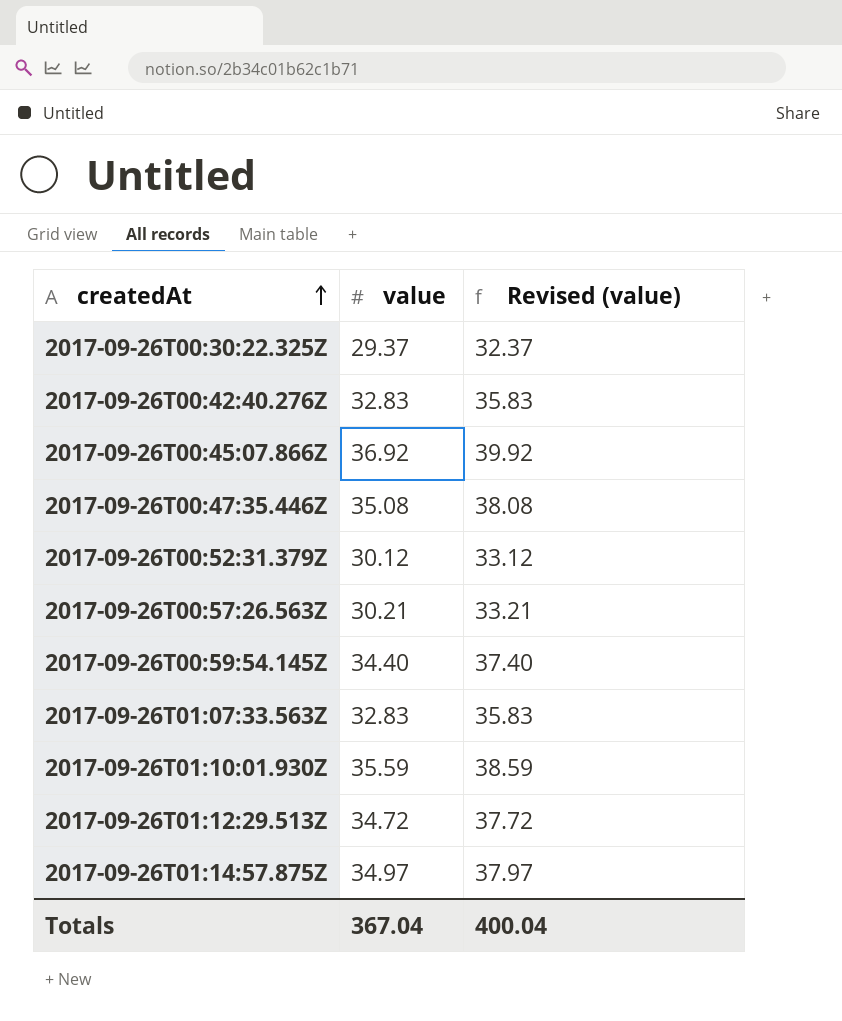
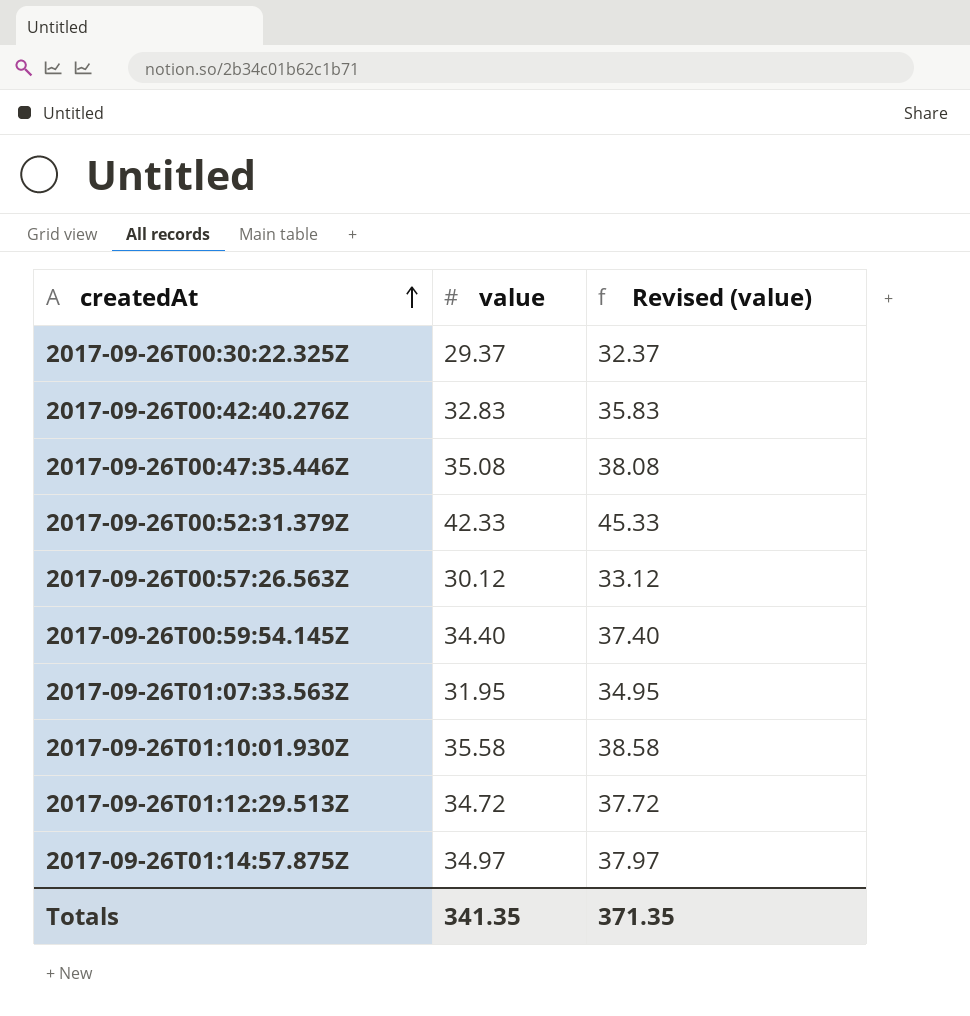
row 2017-09-26T00:45:07.866Z: 36.92 | 39.92 -> none
2017-09-26T00:52:31.379Z | value: 30.12 -> 42.33
2017-09-26T00:52:31.379Z | Revised (value): 33.12 -> 45.33
2017-09-26T00:57:26.563Z | value: 30.21 -> 30.12
2017-09-26T00:57:26.563Z | Revised (value): 33.21 -> 33.12
2017-09-26T01:07:33.563Z | value: 32.83 -> 31.95
2017-09-26T01:07:33.563Z | Revised (value): 35.83 -> 34.95
2017-09-26T01:10:01.930Z | value: 35.59 -> 35.58
2017-09-26T01:10:01.930Z | Revised (value): 38.59 -> 38.58
Totals | value: 367.04 -> 341.35
Totals | Revised (value): 400.04 -> 371.35

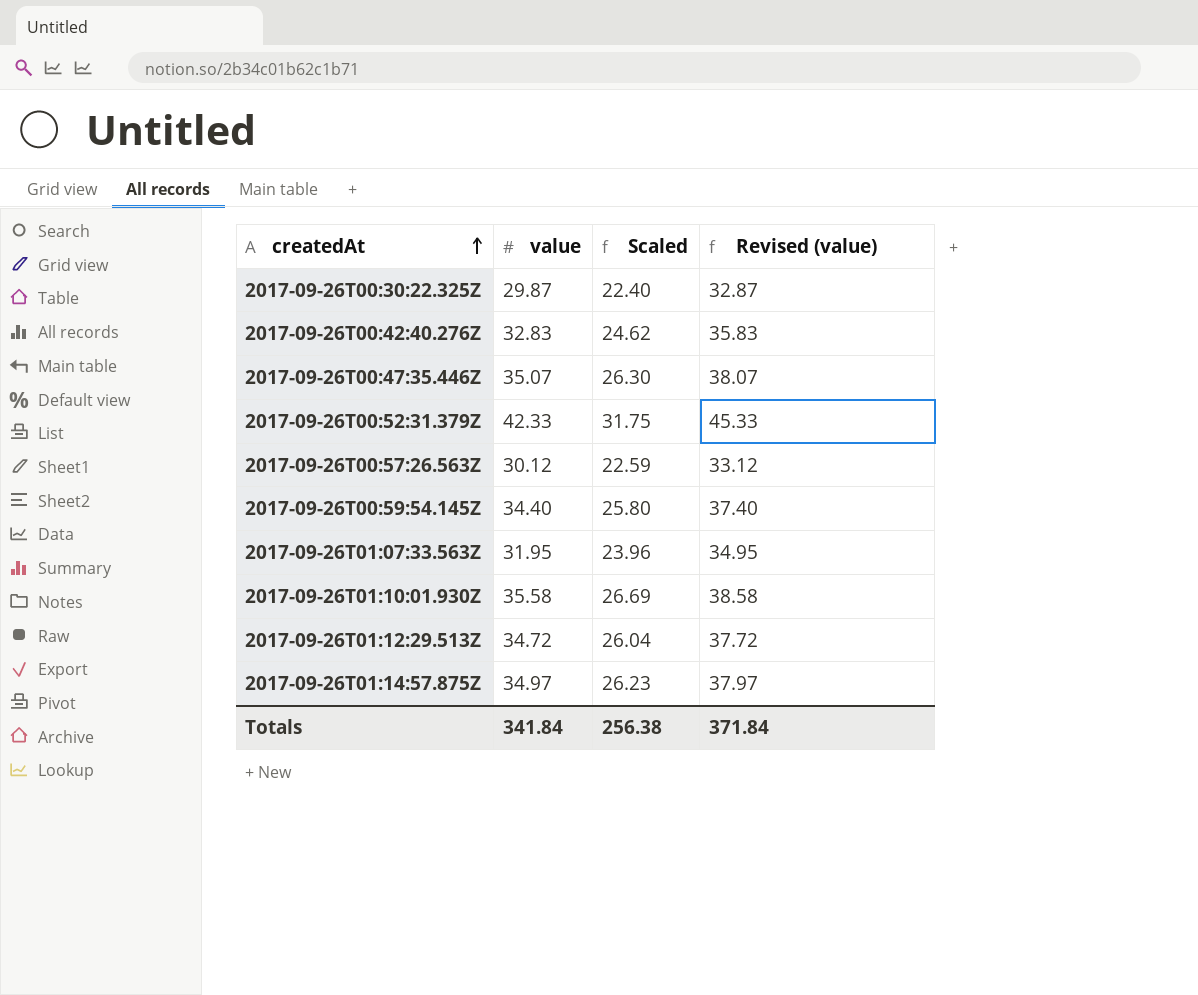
column Scaled | formula: none -> [value] * 0.75
2017-09-26T00:30:22.325Z | value: 29.37 -> 29.87
2017-09-26T00:30:22.325Z | Revised (value): 32.37 -> 32.87
2017-09-26T00:47:35.446Z | value: 35.08 -> 35.07
2017-09-26T00:47:35.446Z | Revised (value): 38.08 -> 38.07
Totals | value: 341.35 -> 341.84
Totals | Revised (value): 371.35 -> 371.84

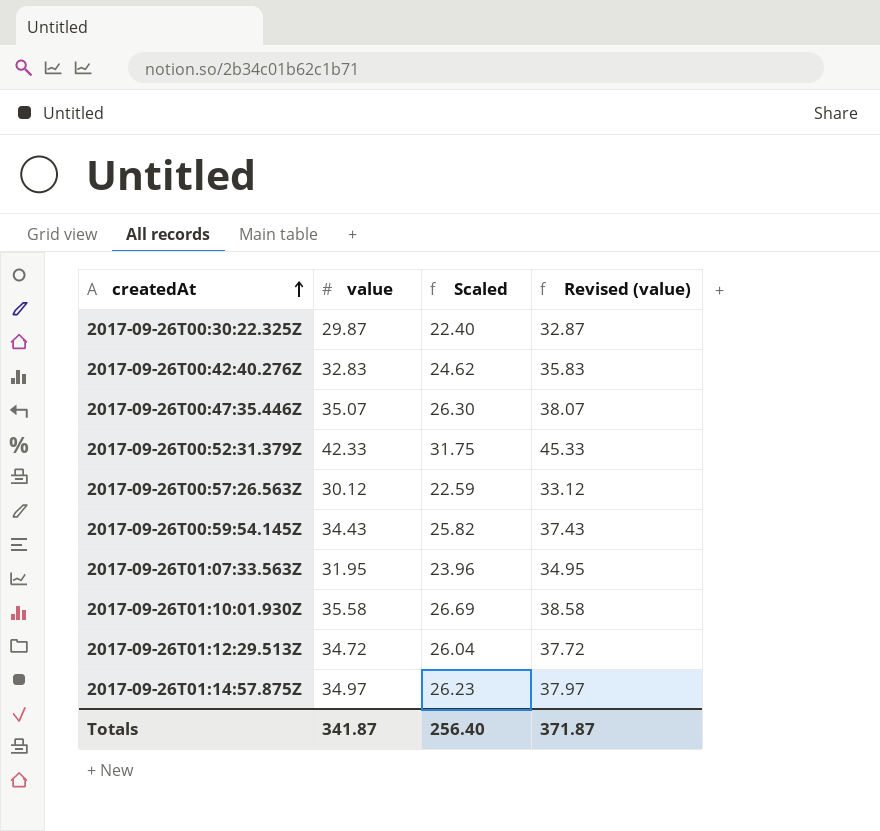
2017-09-26T00:59:54.145Z | value: 34.40 -> 34.43
2017-09-26T00:59:54.145Z | Scaled: 25.80 -> 25.82
2017-09-26T00:59:54.145Z | Revised (value): 37.40 -> 37.43
Totals | value: 341.84 -> 341.87
Totals | Scaled: 256.38 -> 256.40
Totals | Revised (value): 371.84 -> 371.87

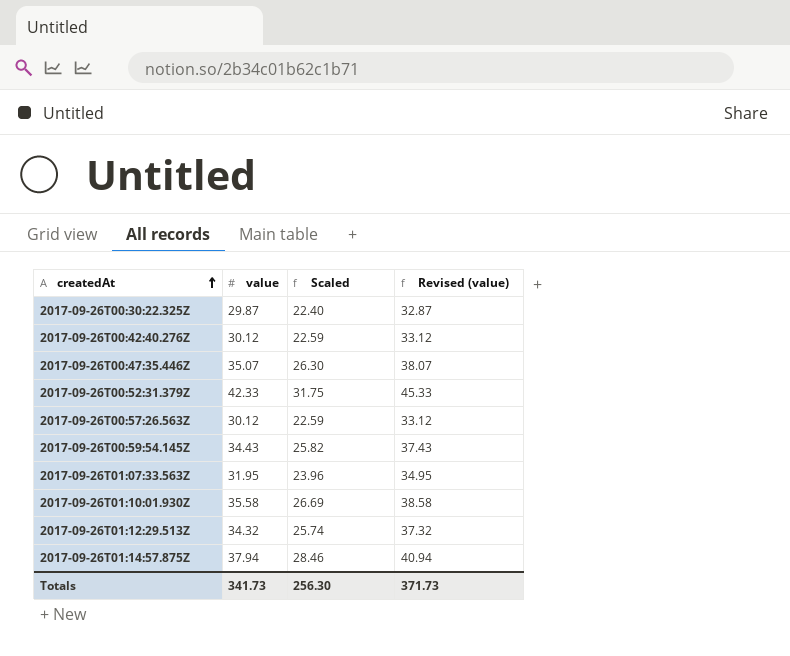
2017-09-26T00:42:40.276Z | value: 32.83 -> 30.12
2017-09-26T00:42:40.276Z | Scaled: 24.62 -> 22.59
2017-09-26T00:42:40.276Z | Revised (value): 35.83 -> 33.12
2017-09-26T01:12:29.513Z | value: 34.72 -> 34.32
2017-09-26T01:12:29.513Z | Scaled: 26.04 -> 25.74
2017-09-26T01:12:29.513Z | Revised (value): 37.72 -> 37.32
2017-09-26T01:14:57.875Z | value: 34.97 -> 37.94
2017-09-26T01:14:57.875Z | Scaled: 26.23 -> 28.46
2017-09-26T01:14:57.875Z | Revised (value): 37.97 -> 40.94
Totals | value: 341.87 -> 341.73
Totals | Scaled: 256.40 -> 256.30
Totals | Revised (value): 371.87 -> 371.73

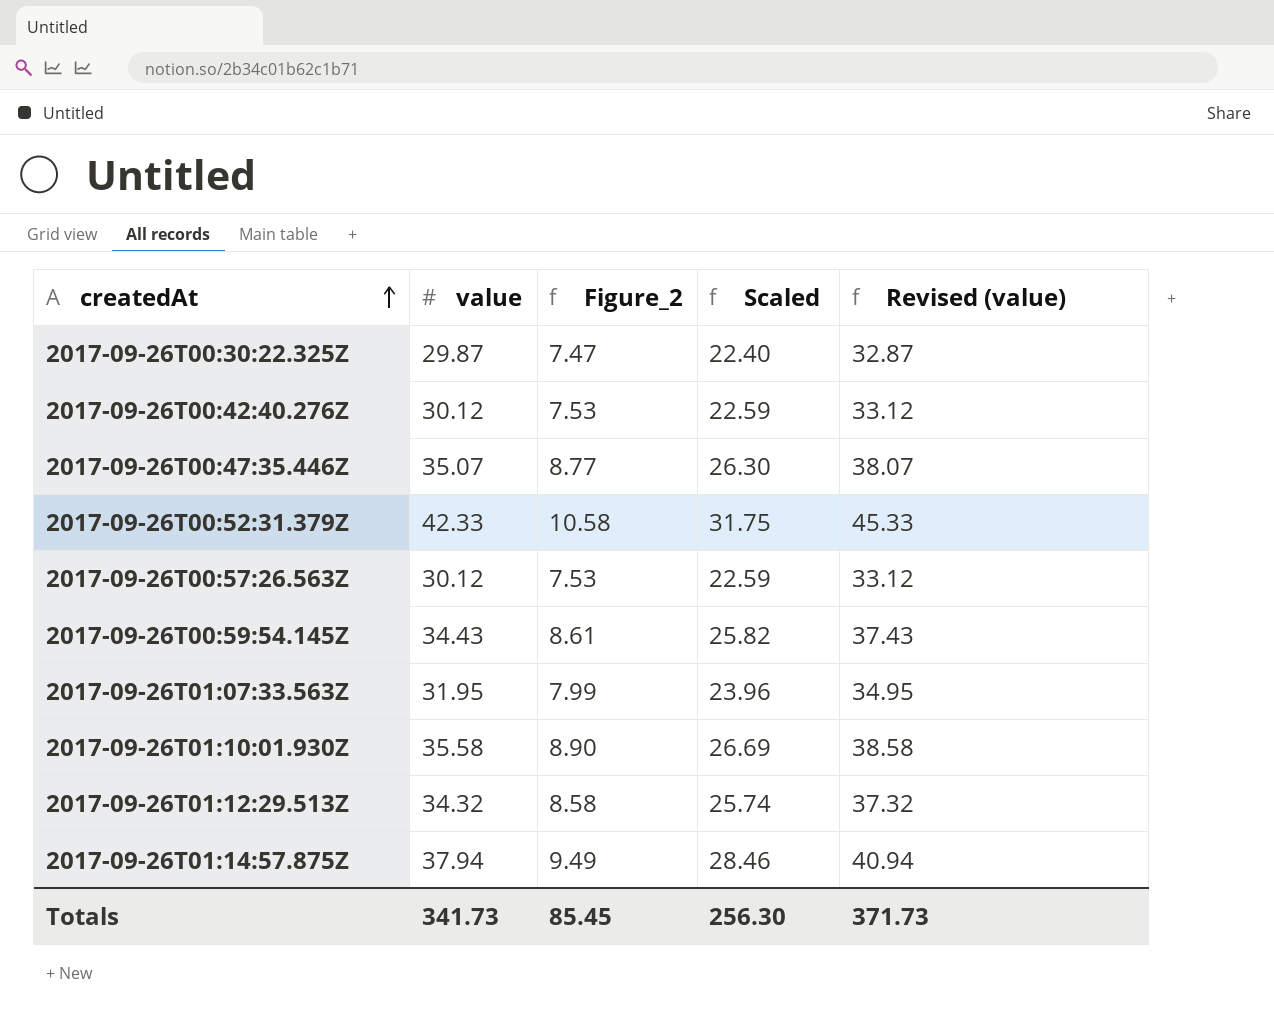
column Figure_2 | formula: none -> [value] * 0.25

